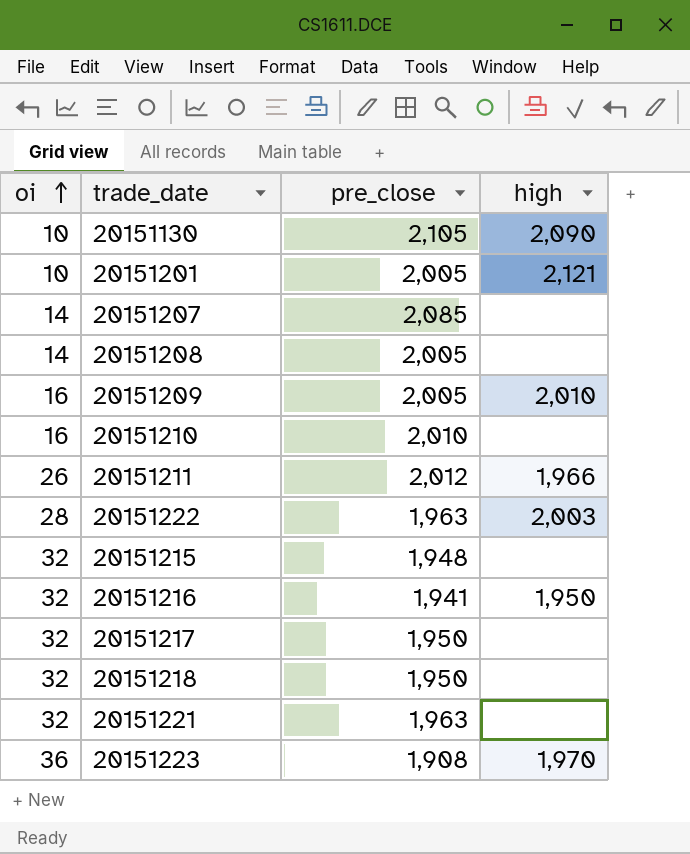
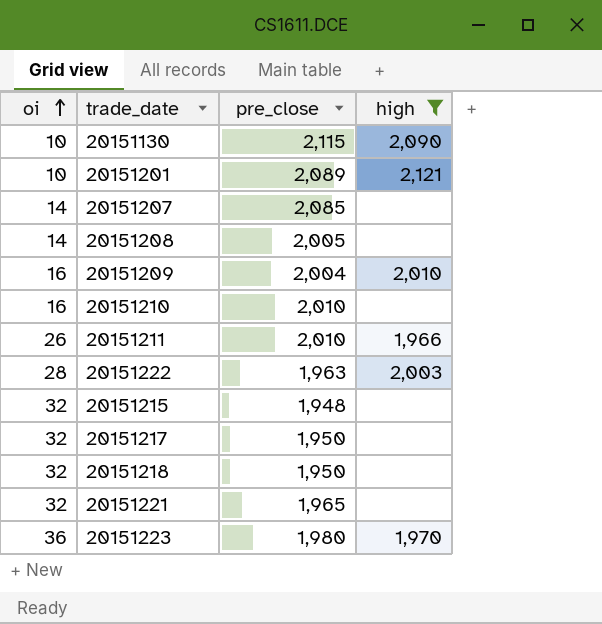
filter: none -> high != 1,950
20151130 | pre_close: 2,105 -> 2,115
20151201 | pre_close: 2,005 -> 2,089
20151209 | pre_close: 2,005 -> 2,004
20151211 | pre_close: 2,012 -> 2,010
20151221 | pre_close: 1,963 -> 1,965
20151223 | pre_close: 1,908 -> 1,980

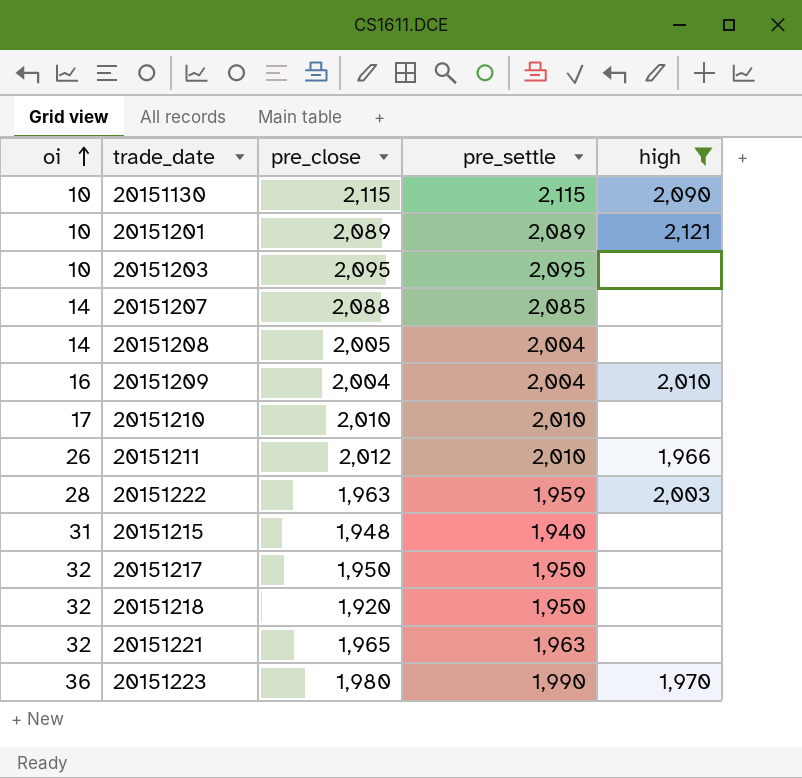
column pre_settle | position: none -> 4
row 20151203: none -> 10 | 2,095 | 2,095 | none
20151207 | pre_close: 2,085 -> 2,088
20151210 | oi: 16 -> 17
20151211 | pre_close: 2,010 -> 2,012
20151215 | oi: 32 -> 31
20151218 | pre_close: 1,950 -> 1,920

